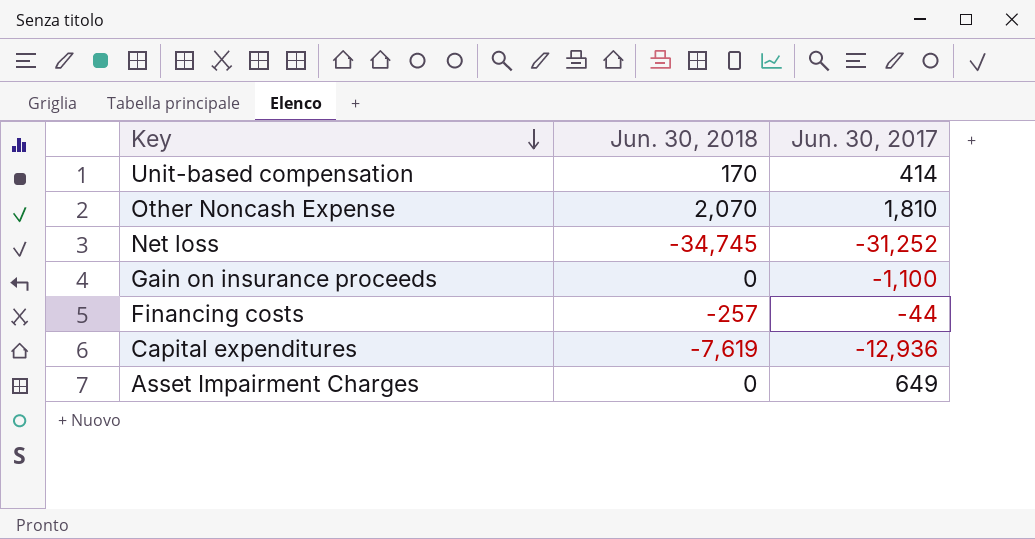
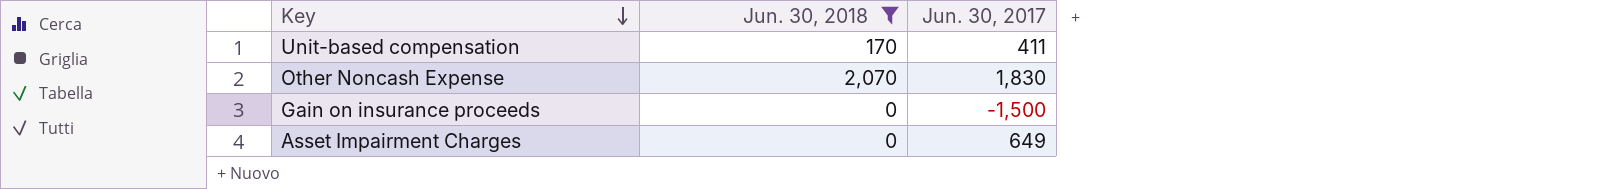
filter: none -> Jun. 30, 2018 >= 0
Unit-based compensation | Jun. 30, 2017: 414 -> 411
Other Noncash Expense | Jun. 30, 2017: 1,810 -> 1,830
Gain on insurance proceeds | Jun. 30, 2017: -1,100 -> -1,500

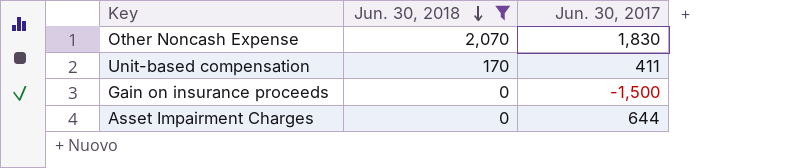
row order: Key descending -> Jun. 30, 2018 descending
Asset Impairment Charges | Jun. 30, 2017: 649 -> 644

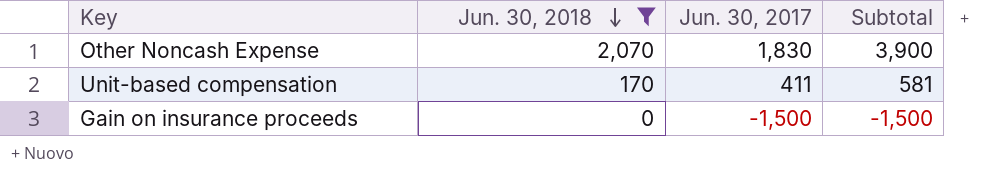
column Subtotal | formula: none -> [Jun. 30, 2018] + [Jun. 30, 2017]
row Asset Impairment Charges: 0 | 644 -> none

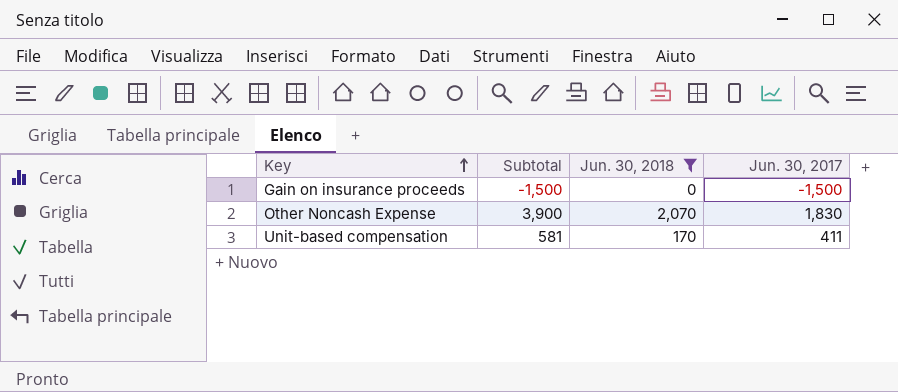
row order: Jun. 30, 2018 descending -> Key ascending
column Subtotal | position: 4 -> 2

